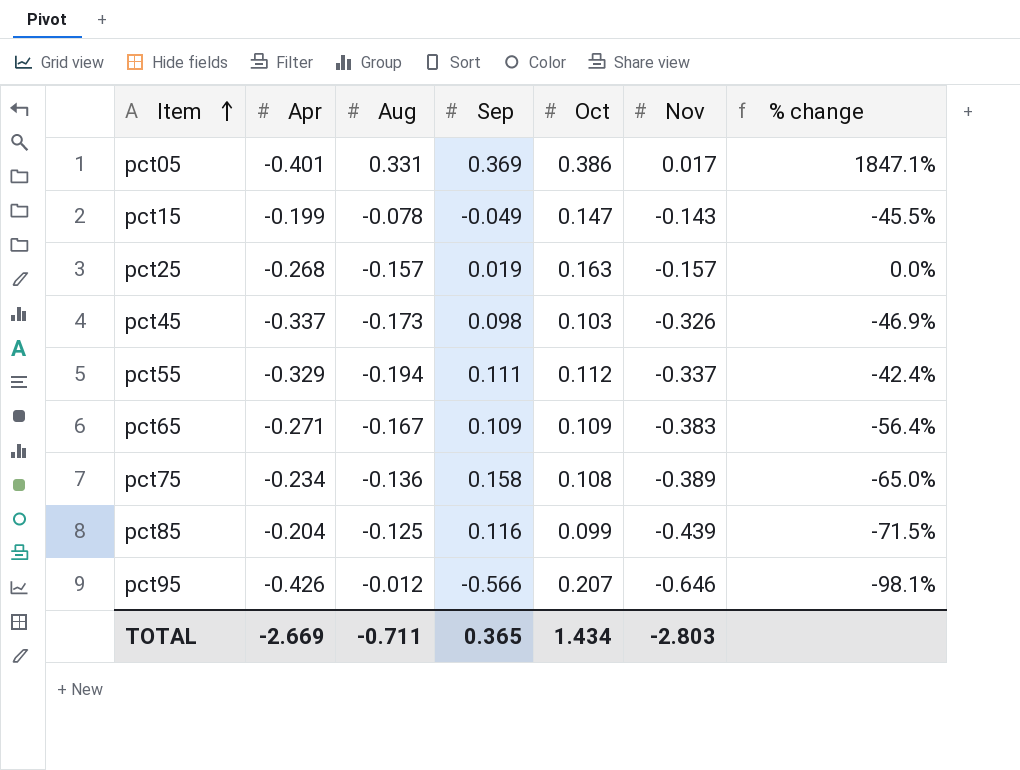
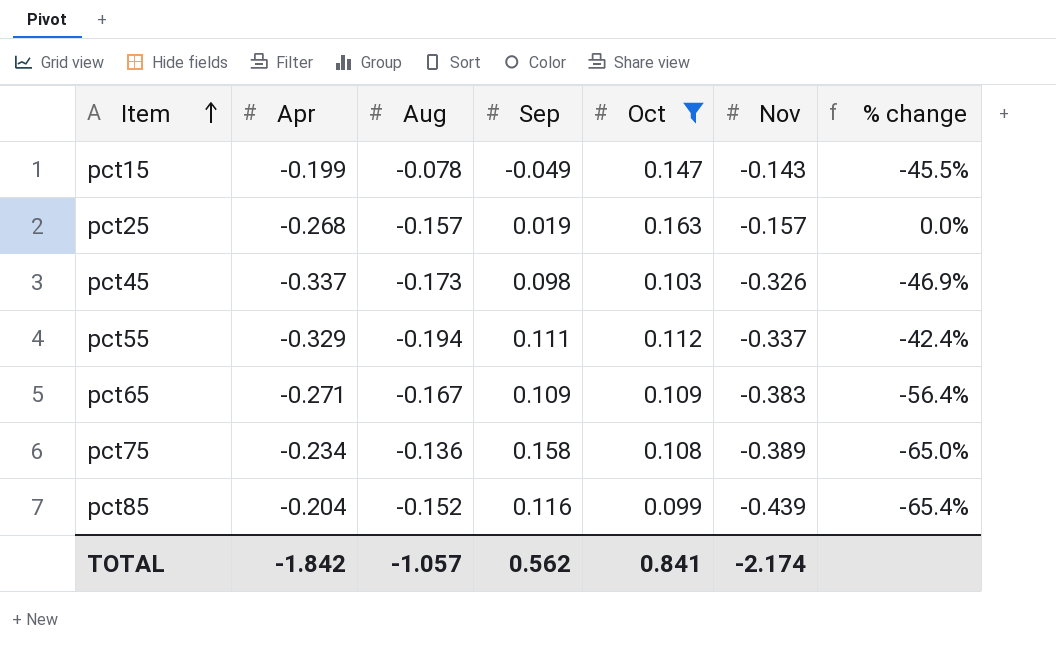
filter: none -> Oct <= 0.163
pct85 | Aug: -0.125 -> -0.152
pct85 | % change: -71.5% -> -65.4%
TOTAL | Apr: -2.669 -> -1.842
TOTAL | Aug: -0.711 -> -1.057
TOTAL | Sep: 0.365 -> 0.562
TOTAL | Oct: 1.434 -> 0.841
TOTAL | Nov: -2.803 -> -2.174

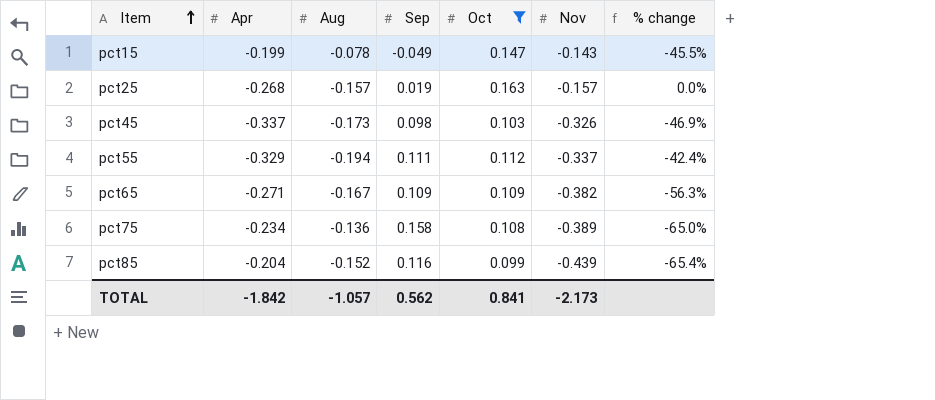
pct65 | Nov: -0.383 -> -0.382
pct65 | % change: -56.4% -> -56.3%
TOTAL | Nov: -2.174 -> -2.173

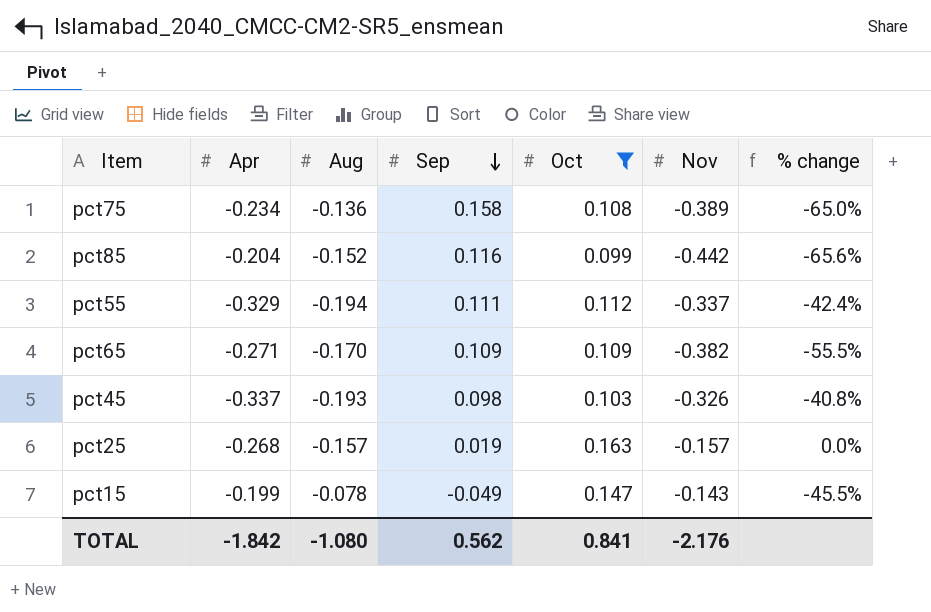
row order: Item ascending -> Sep descending
pct85 | Nov: -0.439 -> -0.442
pct85 | % change: -65.4% -> -65.6%
pct65 | Aug: -0.167 -> -0.170
pct65 | % change: -56.3% -> -55.5%
pct45 | Aug: -0.173 -> -0.193
pct45 | % change: -46.9% -> -40.8%
TOTAL | Aug: -1.057 -> -1.080
TOTAL | Nov: -2.173 -> -2.176

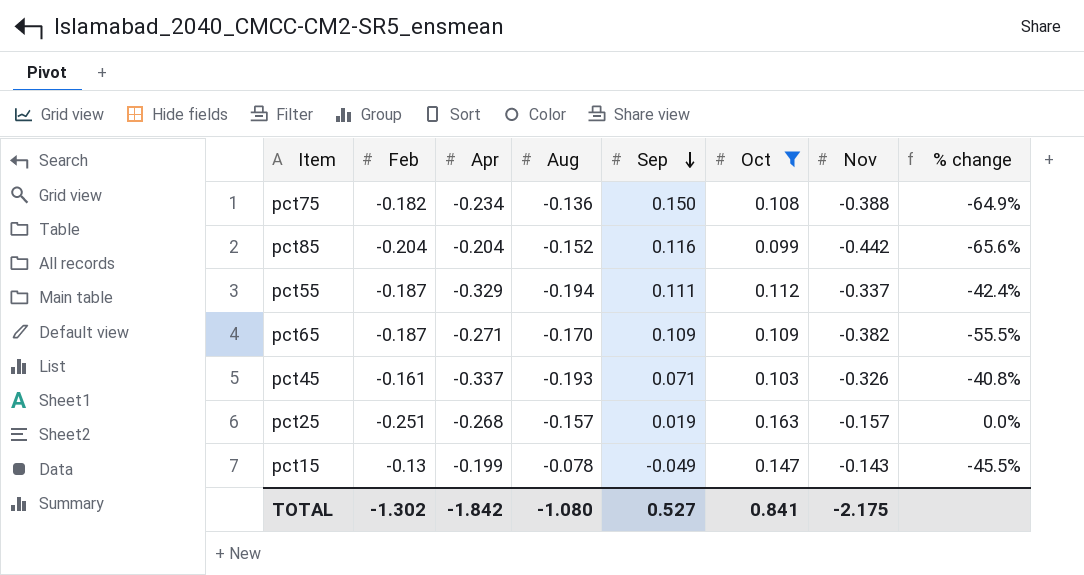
column Feb | position: none -> 2
pct75 | Sep: 0.158 -> 0.150
pct75 | Nov: -0.389 -> -0.388
pct75 | % change: -65.0% -> -64.9%
pct45 | Sep: 0.098 -> 0.071
TOTAL | Sep: 0.562 -> 0.527
TOTAL | Nov: -2.176 -> -2.175

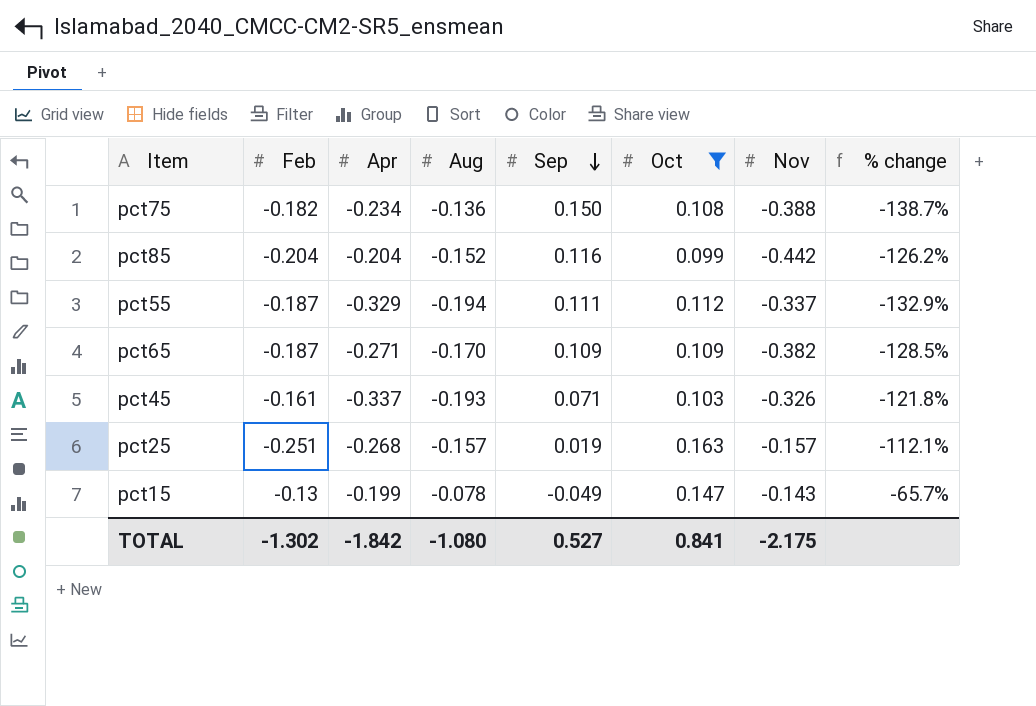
column % change | formula: ([Aug] - [Nov]) / [Nov] -> ([Sep] - [Nov]) / [Nov]

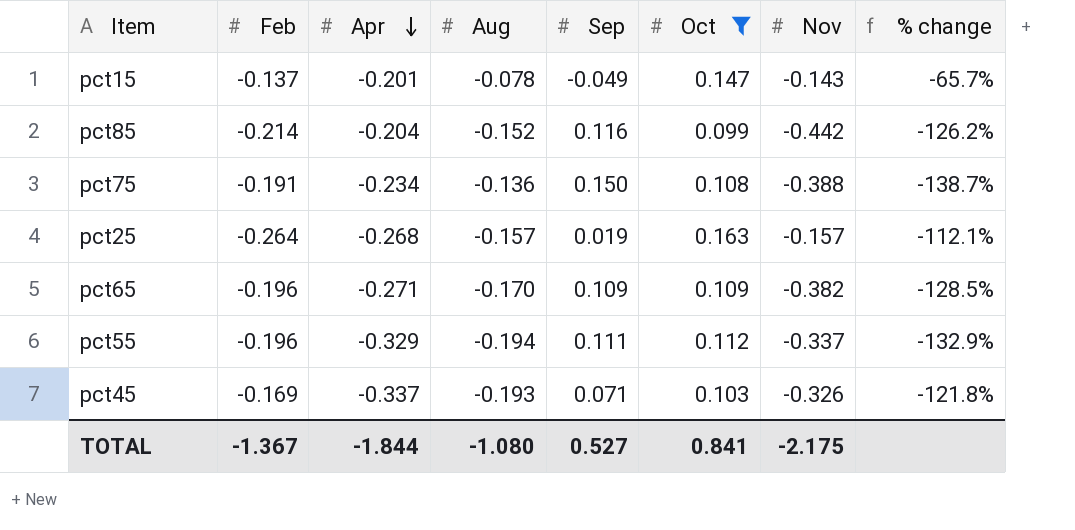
row order: Sep descending -> Apr descending
pct15 | Feb: -0.13 -> -0.137
pct15 | Apr: -0.199 -> -0.201
pct85 | Feb: -0.204 -> -0.214
pct75 | Feb: -0.182 -> -0.191
pct25 | Feb: -0.251 -> -0.264
pct65 | Feb: -0.187 -> -0.196
pct55 | Feb: -0.187 -> -0.196
pct45 | Feb: -0.161 -> -0.169
TOTAL | Feb: -1.302 -> -1.367
TOTAL | Apr: -1.842 -> -1.844

